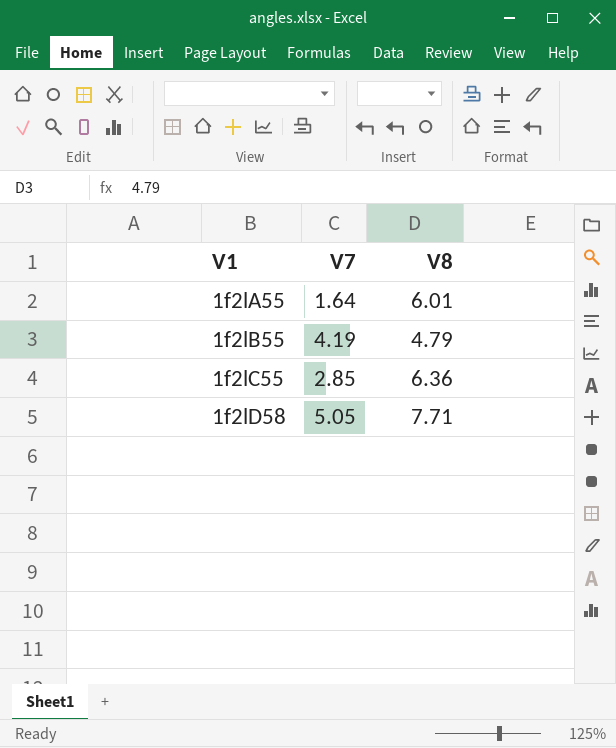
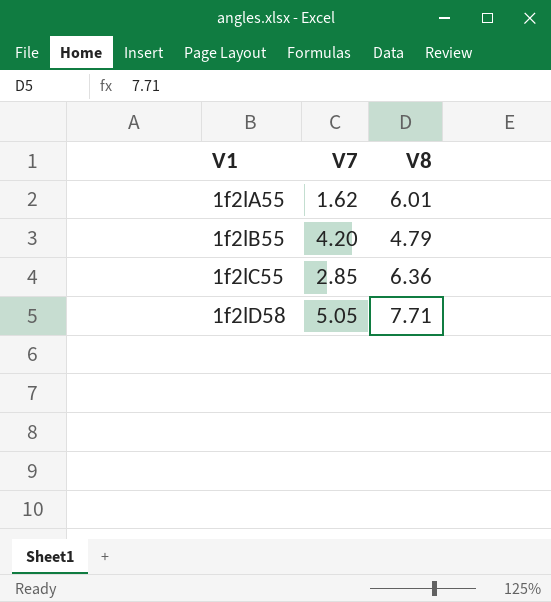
1f2lA55 | V7: 1.64 -> 1.62
1f2lB55 | V7: 4.19 -> 4.20

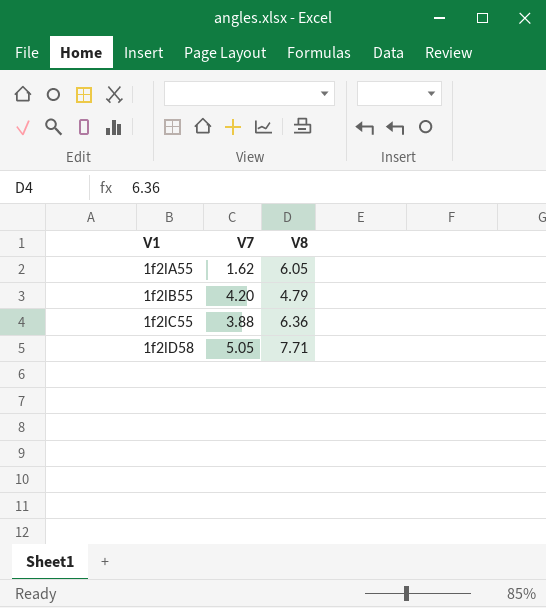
1f2lA55 | V8: 6.01 -> 6.05
1f2lC55 | V7: 2.85 -> 3.88

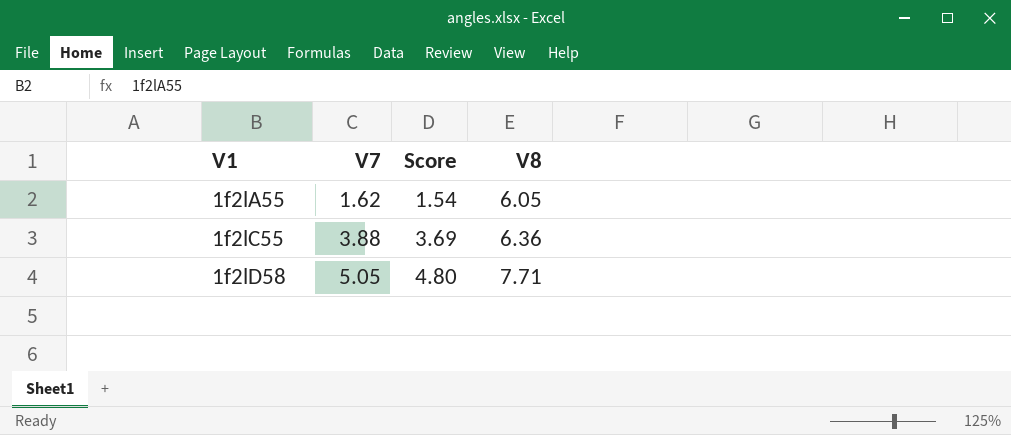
column Score | formula: none -> [V7] * 0.95
row 1f2lB55: 4.20 | 4.79 -> none

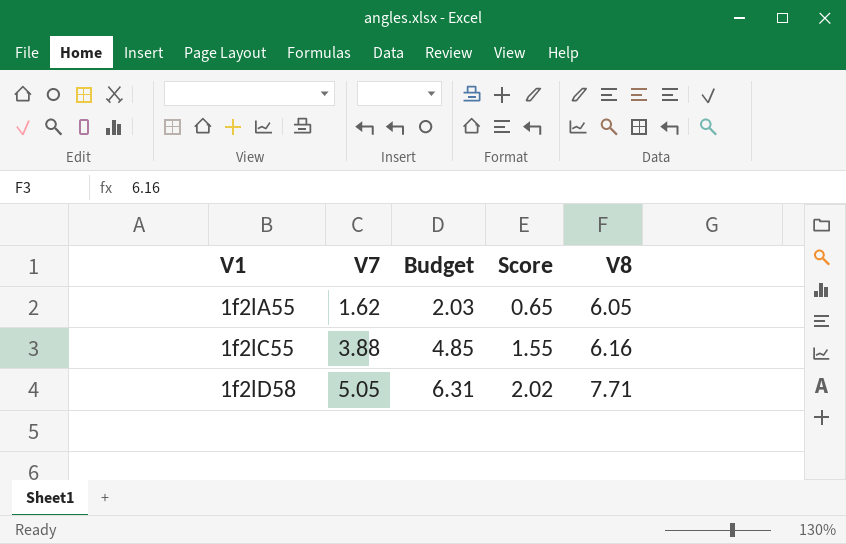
column Budget | formula: none -> [V7] * 1.25
column Score | formula: [V7] * 0.95 -> [V7] * 0.4
1f2lC55 | V8: 6.36 -> 6.16

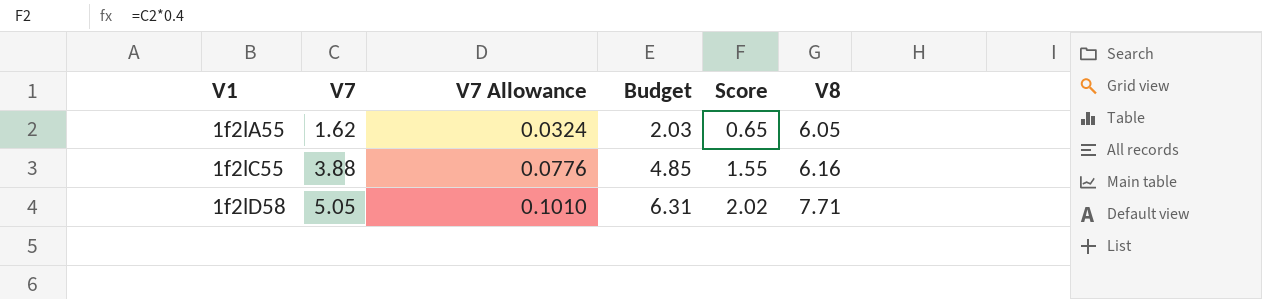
column V7 Allowance | formula: none -> [V7] * 0.02

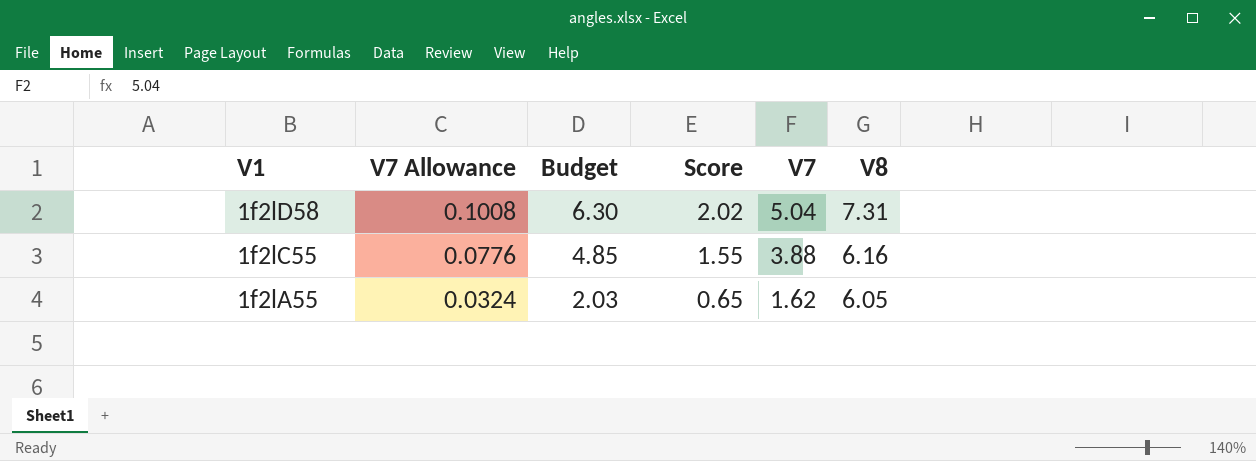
row order: V1 ascending -> V1 descending
column V7 | position: 2 -> 5
1f2lD58 | V7 Allowance: 0.1010 -> 0.1008
1f2lD58 | Budget: 6.31 -> 6.30
1f2lD58 | V7: 5.05 -> 5.04
1f2lD58 | V8: 7.71 -> 7.31

